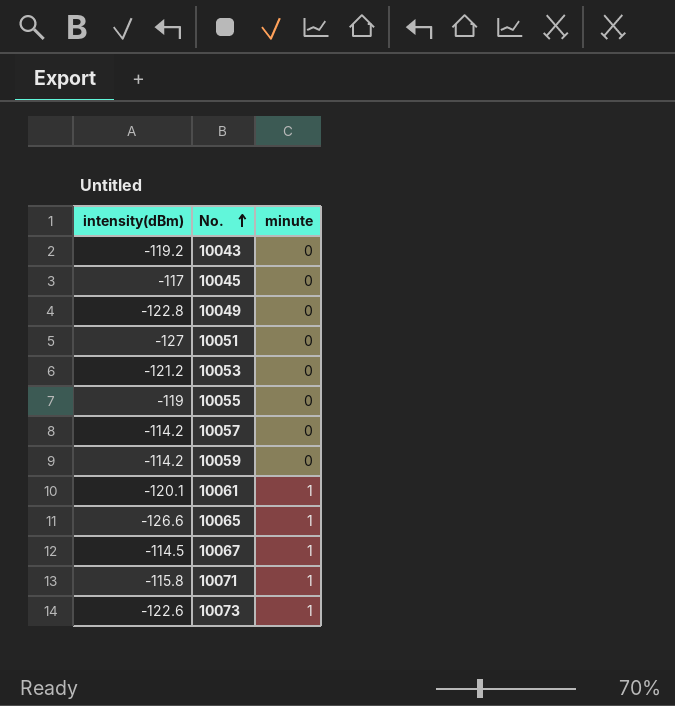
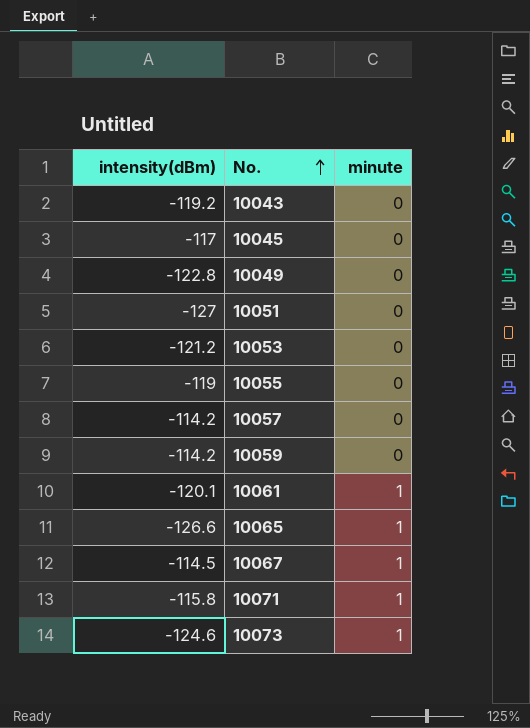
10073 | intensity(dBm): -122.6 -> -124.6

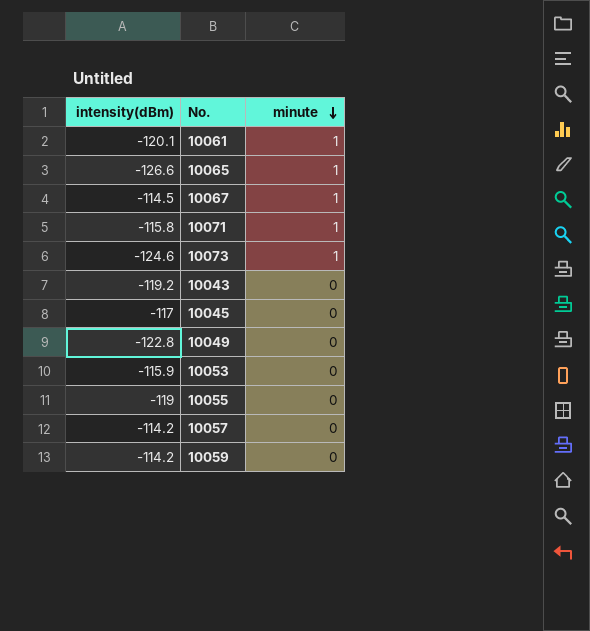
row order: No. ascending -> minute descending
row 10051: -127 | 0 -> none
10053 | intensity(dBm): -121.2 -> -115.9

